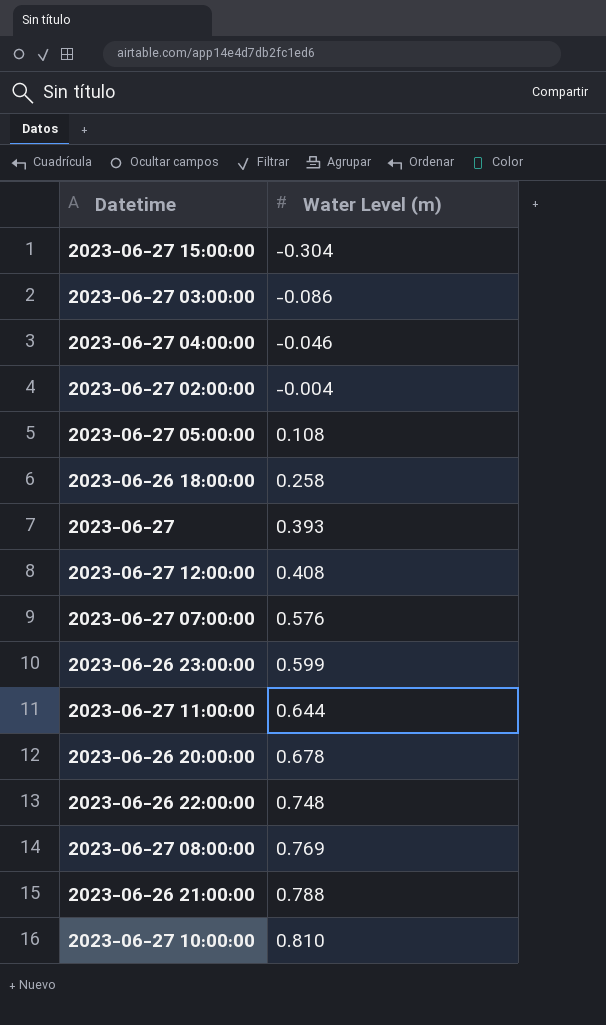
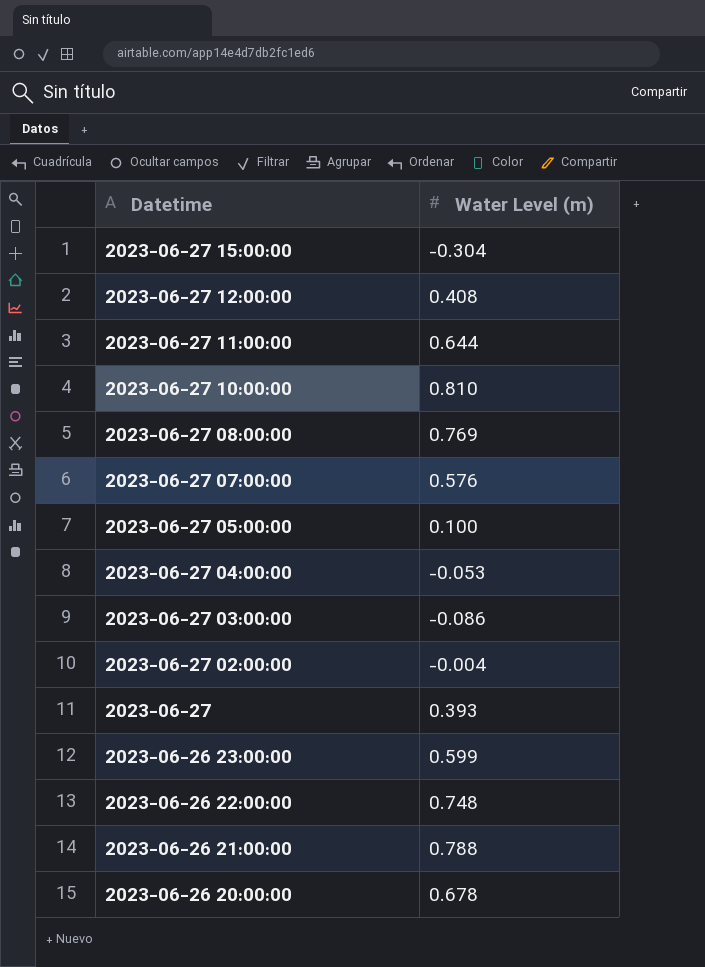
row order: Water Level (m) ascending -> Datetime descending
row 2023-06-26 18:00:00: 0.258 -> none
2023-06-27 05:00:00 | Water Level (m): 0.108 -> 0.100
2023-06-27 04:00:00 | Water Level (m): -0.046 -> -0.053

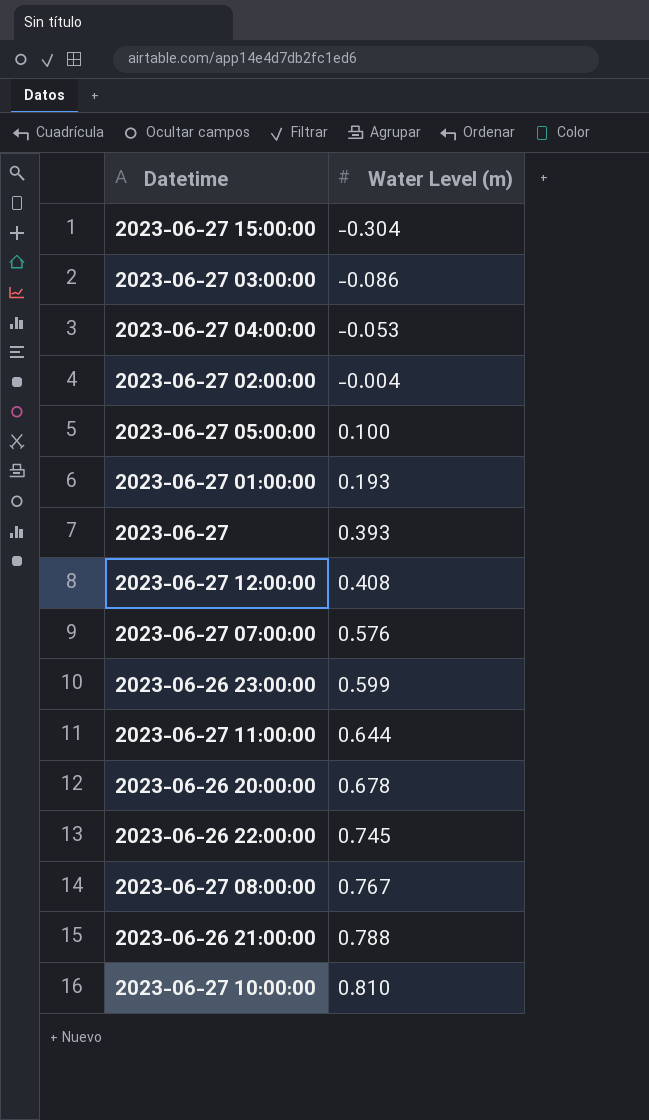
row order: Datetime descending -> Water Level (m) ascending
row 2023-06-27 01:00:00: none -> 0.193
2023-06-26 22:00:00 | Water Level (m): 0.748 -> 0.745
2023-06-27 08:00:00 | Water Level (m): 0.769 -> 0.767

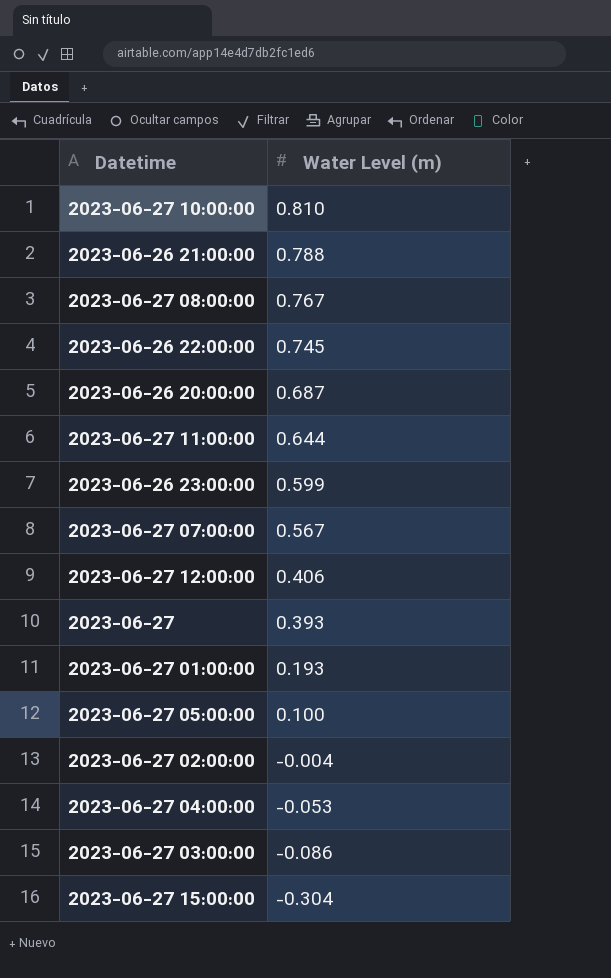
row order: Water Level (m) ascending -> Water Level (m) descending
2023-06-26 20:00:00 | Water Level (m): 0.678 -> 0.687
2023-06-27 07:00:00 | Water Level (m): 0.576 -> 0.567
2023-06-27 12:00:00 | Water Level (m): 0.408 -> 0.406

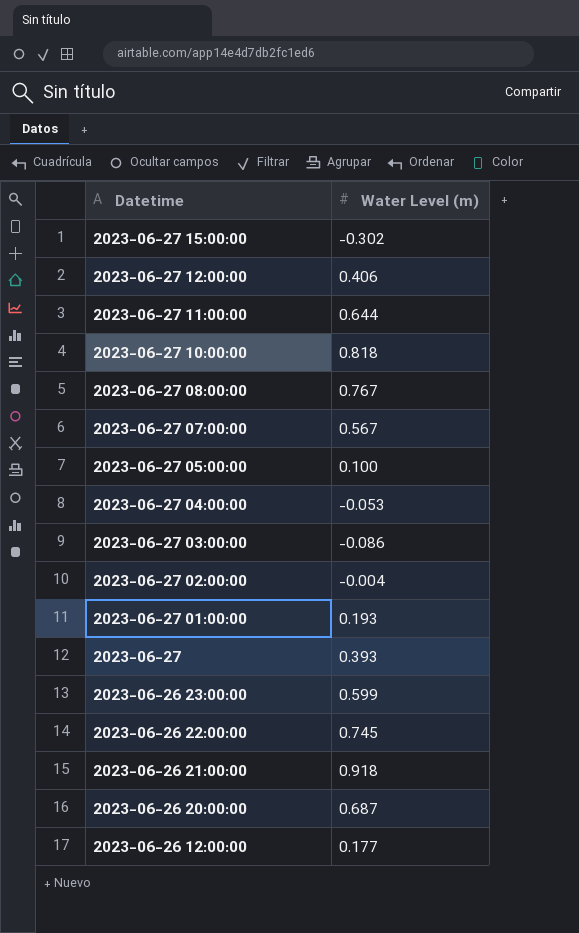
row order: Water Level (m) descending -> Datetime descending
2023-06-27 15:00:00 | Water Level (m): -0.304 -> -0.302
2023-06-27 10:00:00 | Water Level (m): 0.810 -> 0.818
2023-06-26 21:00:00 | Water Level (m): 0.788 -> 0.918
row 2023-06-26 12:00:00: none -> 0.177

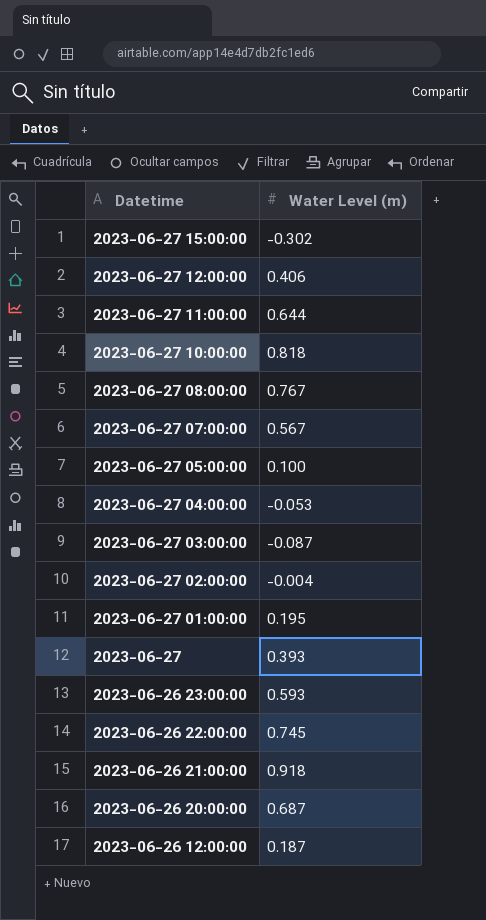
2023-06-27 03:00:00 | Water Level (m): -0.086 -> -0.087
2023-06-27 01:00:00 | Water Level (m): 0.193 -> 0.195
2023-06-26 23:00:00 | Water Level (m): 0.599 -> 0.593
2023-06-26 12:00:00 | Water Level (m): 0.177 -> 0.187

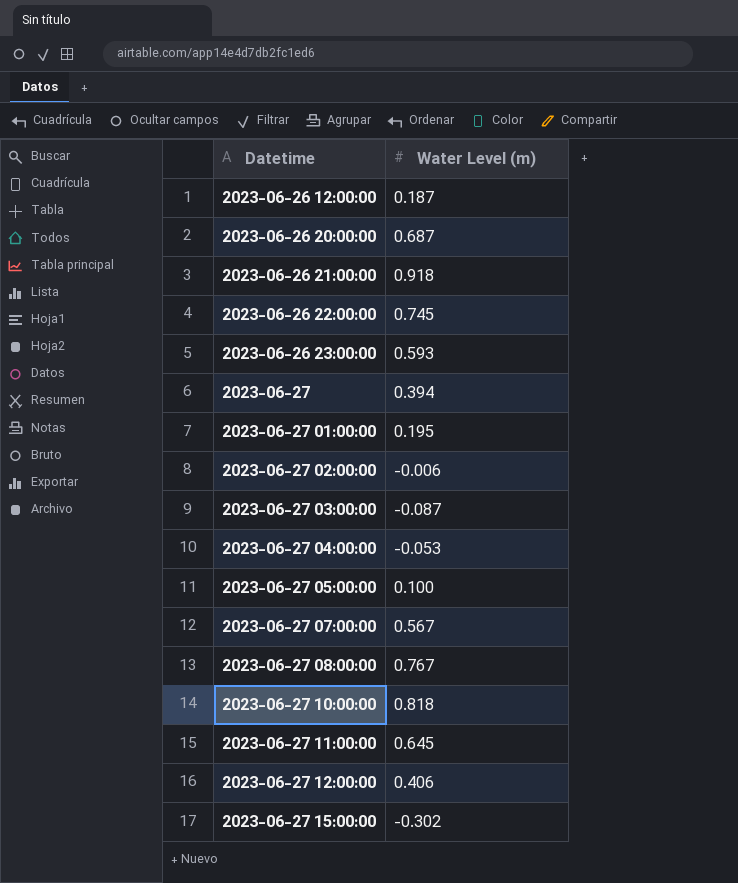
row order: Datetime descending -> Datetime ascending
2023-06-27 | Water Level (m): 0.393 -> 0.394
2023-06-27 02:00:00 | Water Level (m): -0.004 -> -0.006
2023-06-27 11:00:00 | Water Level (m): 0.644 -> 0.645

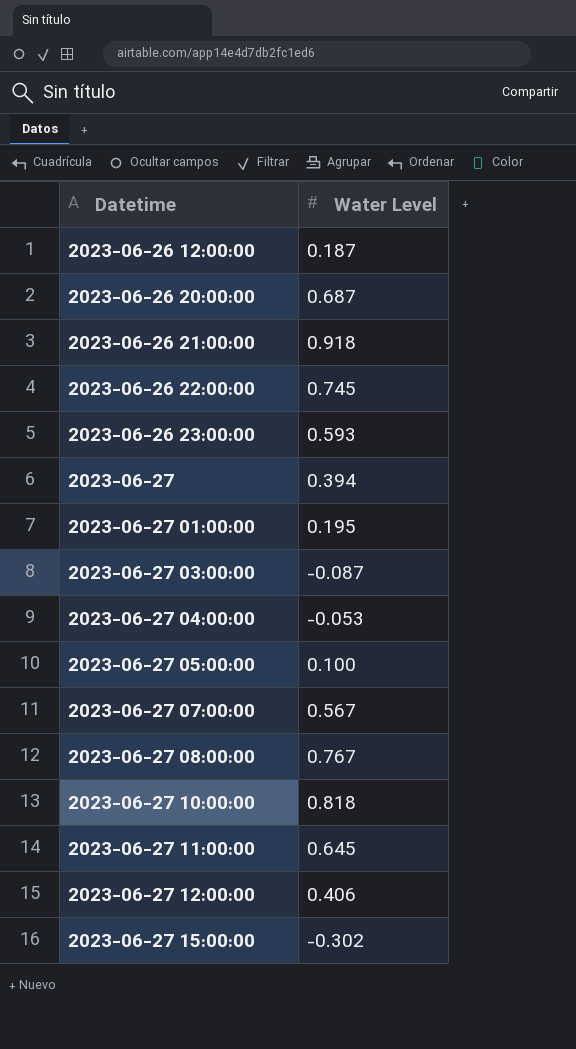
column name: Water Level (m) -> Water Level
row 2023-06-27 02:00:00: -0.006 -> none

